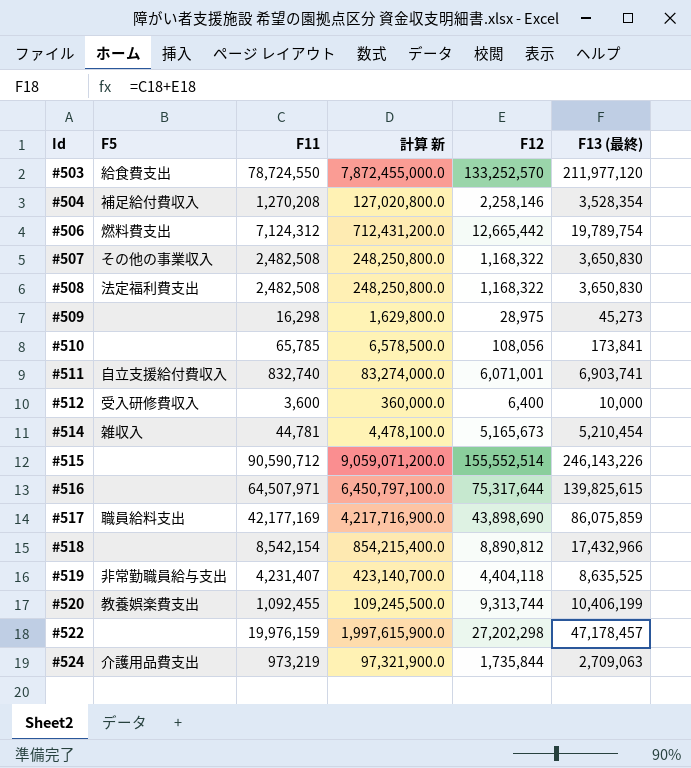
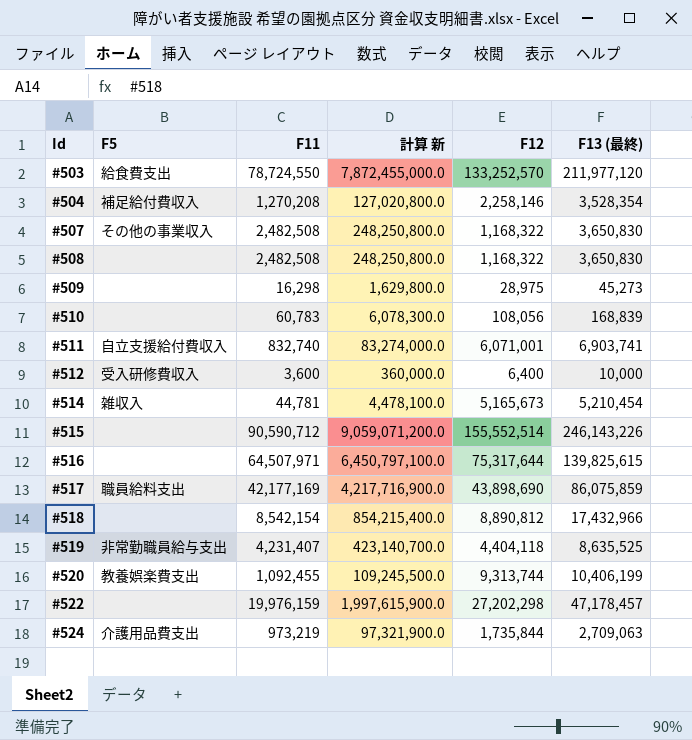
row #506: 燃料費支出 | 7,124,312 | 712,431,200.0 | 12,665,442 | 19,789,754 -> none
#508 | F5: 法定福利費支出 -> none
#510 | F11: 65,785 -> 60,783
#510 | 計算 新: 6,578,500.0 -> 6,078,300.0
#510 | F13 (最終): 173,841 -> 168,839

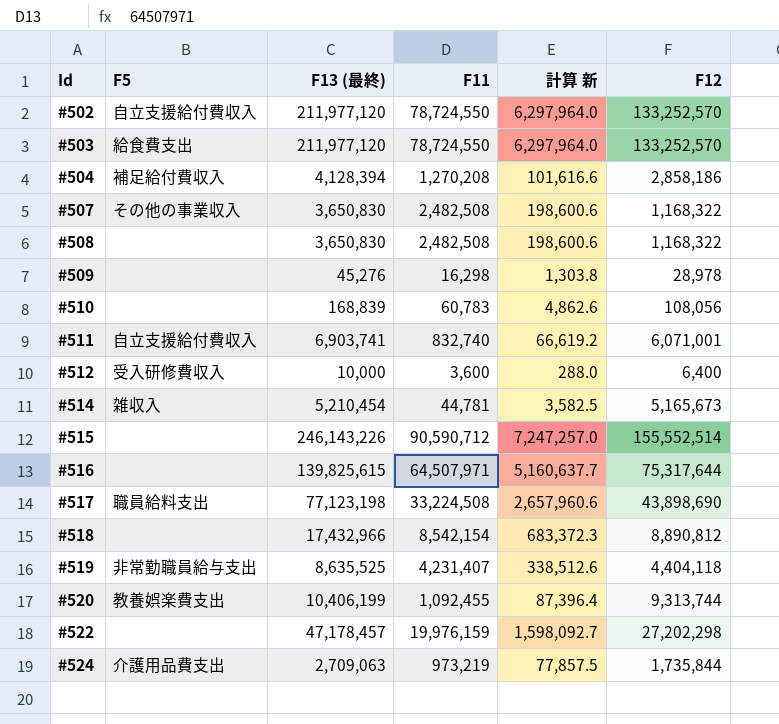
column F13 (最終) | position: 6 -> 3
column 計算 新 | formula: [F11] * 100 -> [F11] * 0.08
row #502: none -> 自立支援給付費収入 | 211,977,120 | 78,724,550 | 6,297,964.0 | 133,252,570
#504 | F13 (最終): 3,528,354 -> 4,128,394
#504 | F12: 2,258,146 -> 2,858,186
#509 | F13 (最終): 45,273 -> 45,276
#509 | F12: 28,975 -> 28,978
#517 | F13 (最終): 86,075,859 -> 77,123,198
#517 | F11: 42,177,169 -> 33,224,508

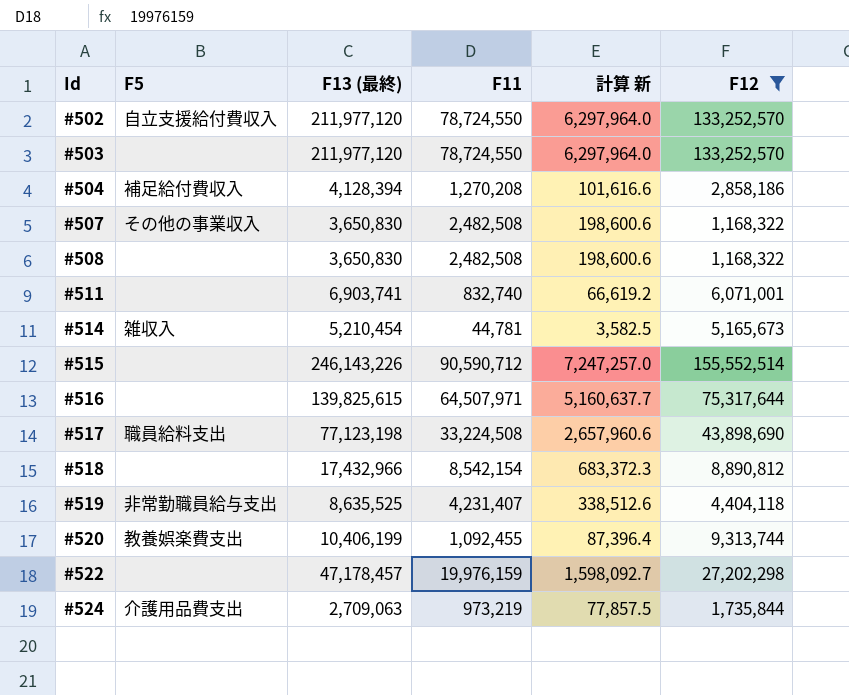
filter: none -> F12 >= 1,168,322
#503 | F5: 給食費支出 -> none
#511 | F5: 自立支援給付費収入 -> none

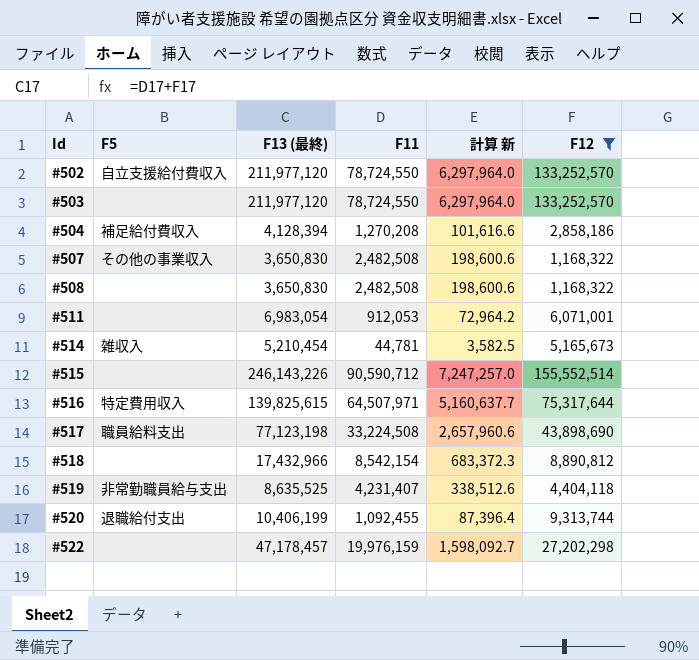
row #524: 介護用品費支出 | 2,709,063 | 973,219 | 77,857.5 | 1,735,844 -> none
#511 | F13 (最終): 6,903,741 -> 6,983,054
#511 | F11: 832,740 -> 912,053
#511 | 計算 新: 66,619.2 -> 72,964.2
#516 | F5: none -> 特定費用収入
#520 | F5: 教養娯楽費支出 -> 退職給付支出

